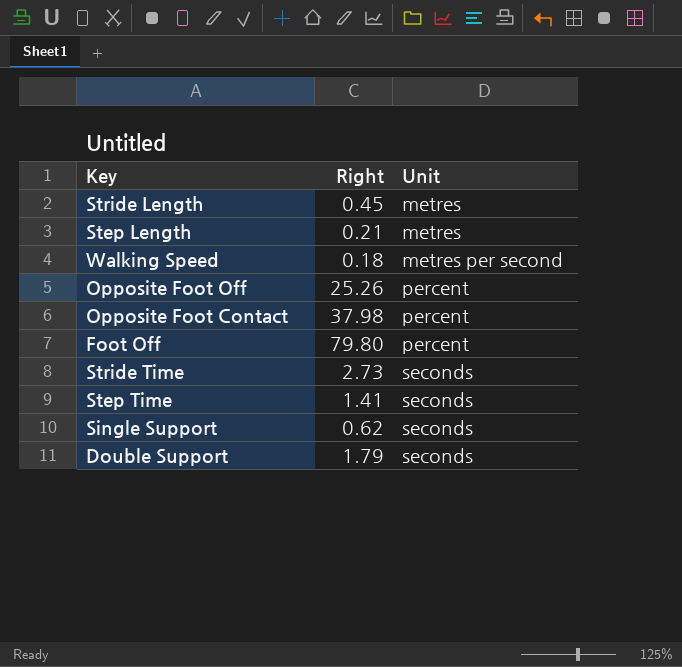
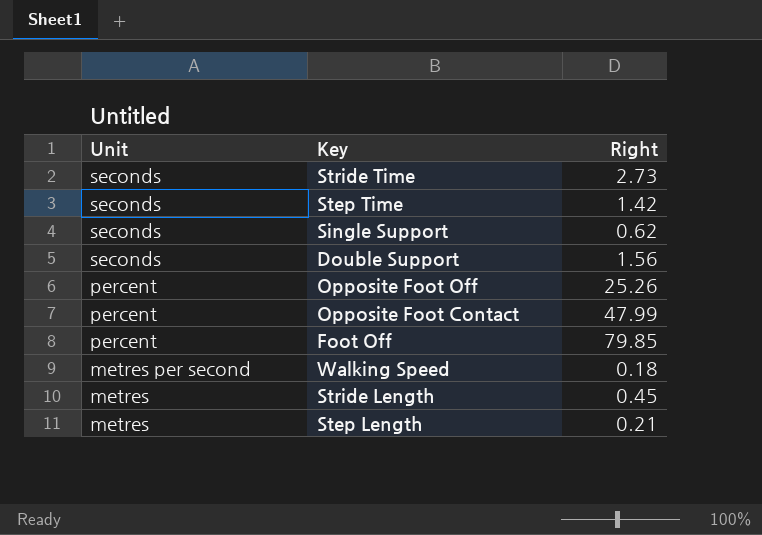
row order: Unit ascending -> Unit descending
column Unit | position: 3 -> 1
Step Time | Right: 1.41 -> 1.42
Double Support | Right: 1.79 -> 1.56
Opposite Foot Contact | Right: 37.98 -> 47.99
Foot Off | Right: 79.80 -> 79.85

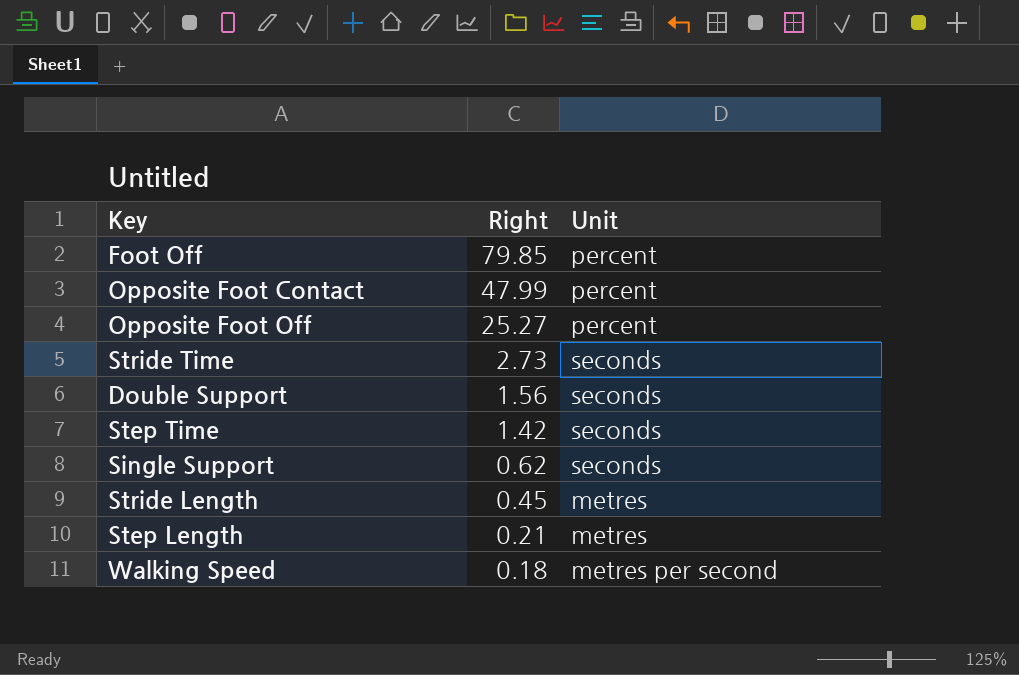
row order: Unit descending -> Right descending
column Unit | position: 1 -> 3
Opposite Foot Off | Right: 25.26 -> 25.27

